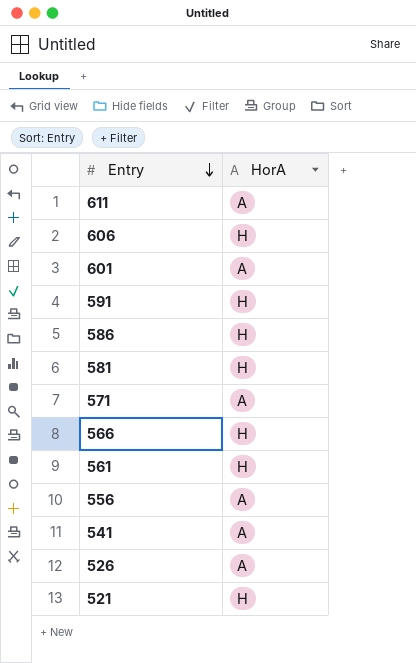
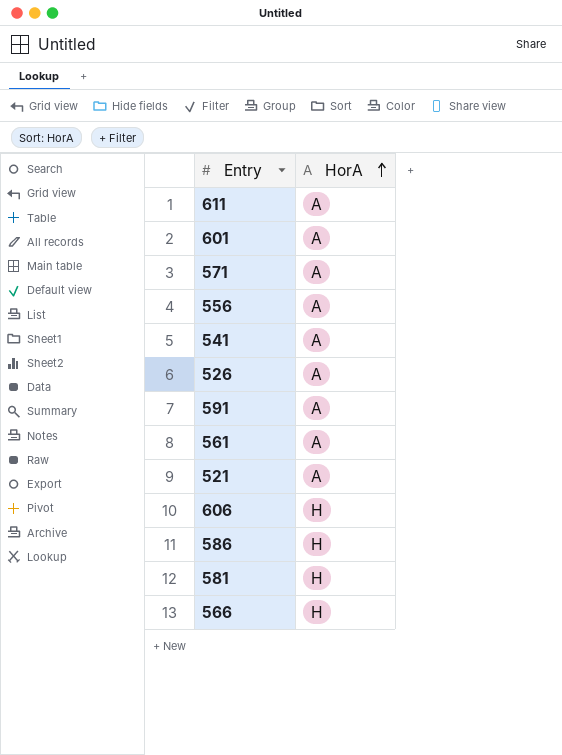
row order: Entry descending -> HorA ascending
591 | HorA: H -> A
561 | HorA: H -> A
521 | HorA: H -> A

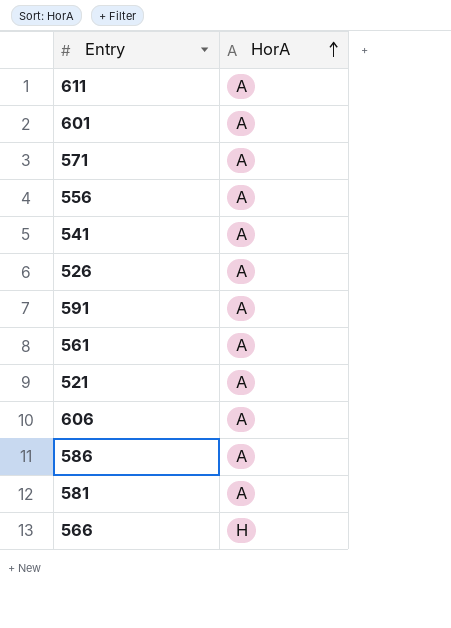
606 | HorA: H -> A
586 | HorA: H -> A
581 | HorA: H -> A

